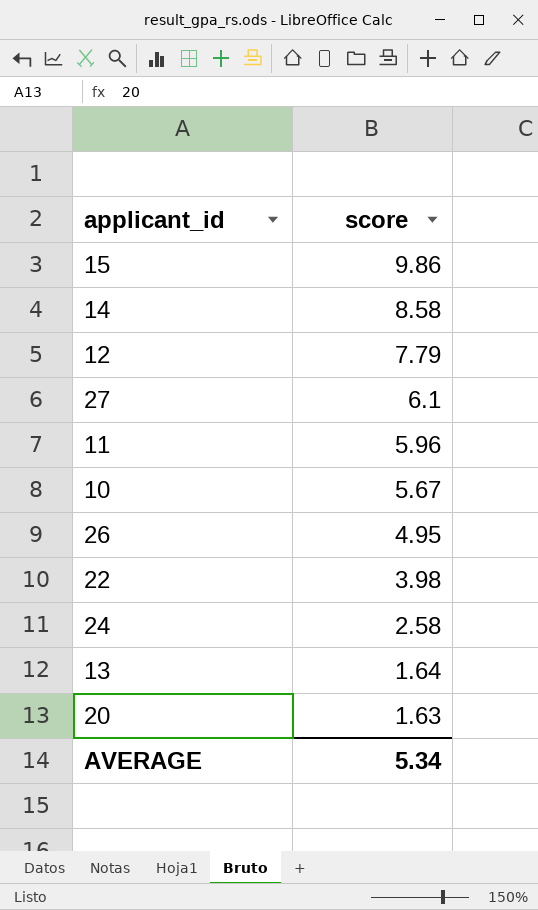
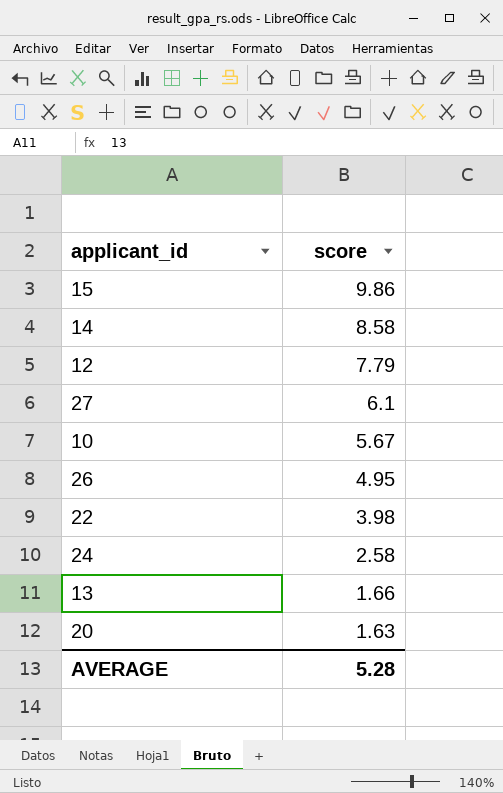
row 11: 5.96 -> none
13 | score: 1.64 -> 1.66
AVERAGE | score: 5.34 -> 5.28

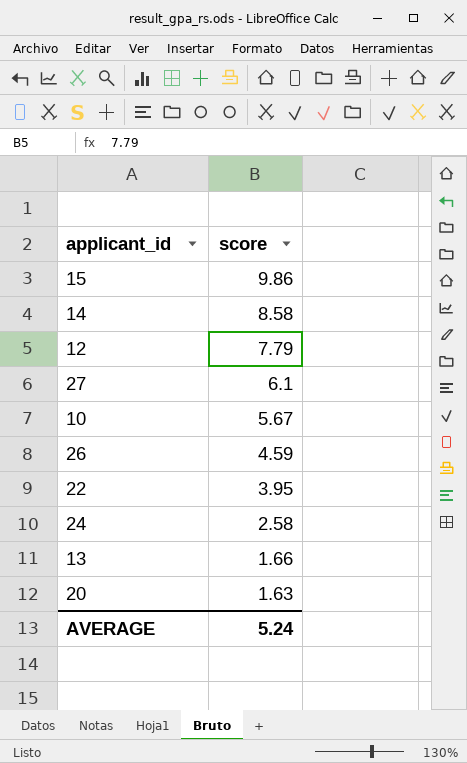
26 | score: 4.95 -> 4.59
22 | score: 3.98 -> 3.95
AVERAGE | score: 5.28 -> 5.24

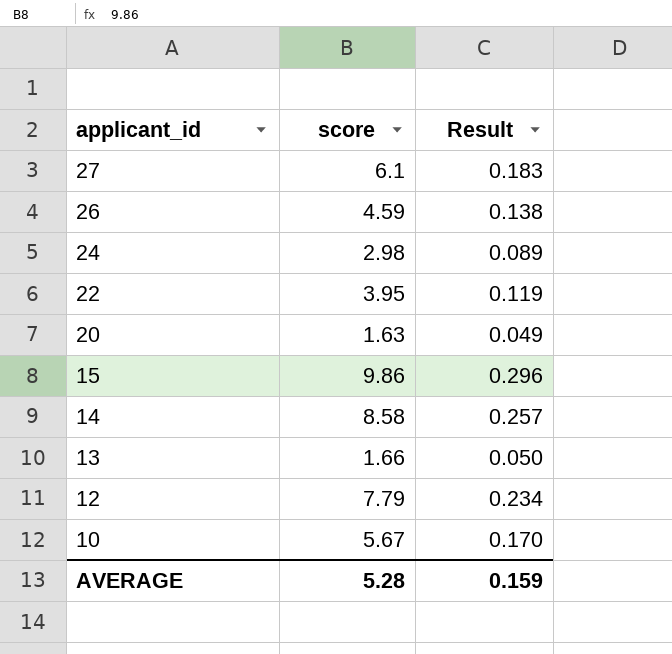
row order: score descending -> applicant_id descending
column Result | formula: none -> [score] * 0.03
24 | score: 2.58 -> 2.98
AVERAGE | score: 5.24 -> 5.28

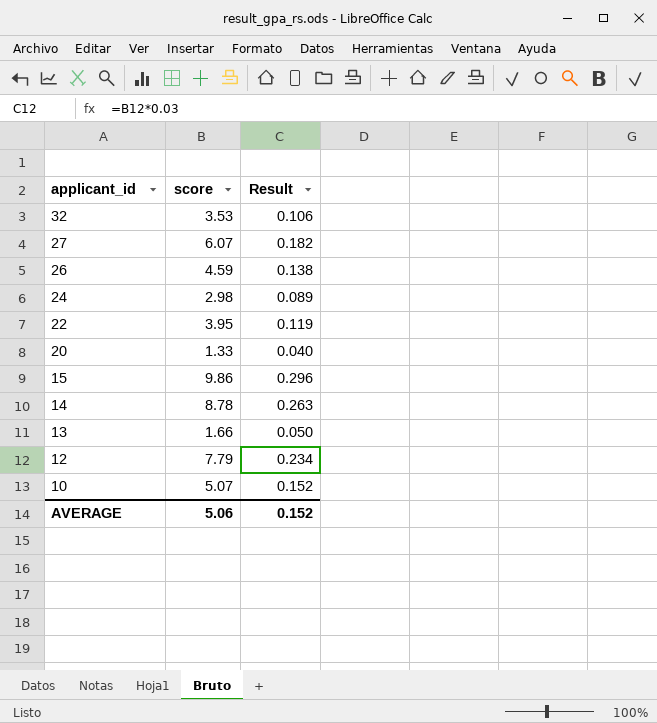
row 32: none -> 3.53 | 0.106
27 | score: 6.1 -> 6.07
27 | Result: 0.183 -> 0.182
20 | score: 1.63 -> 1.33
20 | Result: 0.049 -> 0.040
14 | score: 8.58 -> 8.78
14 | Result: 0.257 -> 0.263
10 | score: 5.67 -> 5.07
10 | Result: 0.170 -> 0.152
AVERAGE | score: 5.28 -> 5.06
AVERAGE | Result: 0.159 -> 0.152

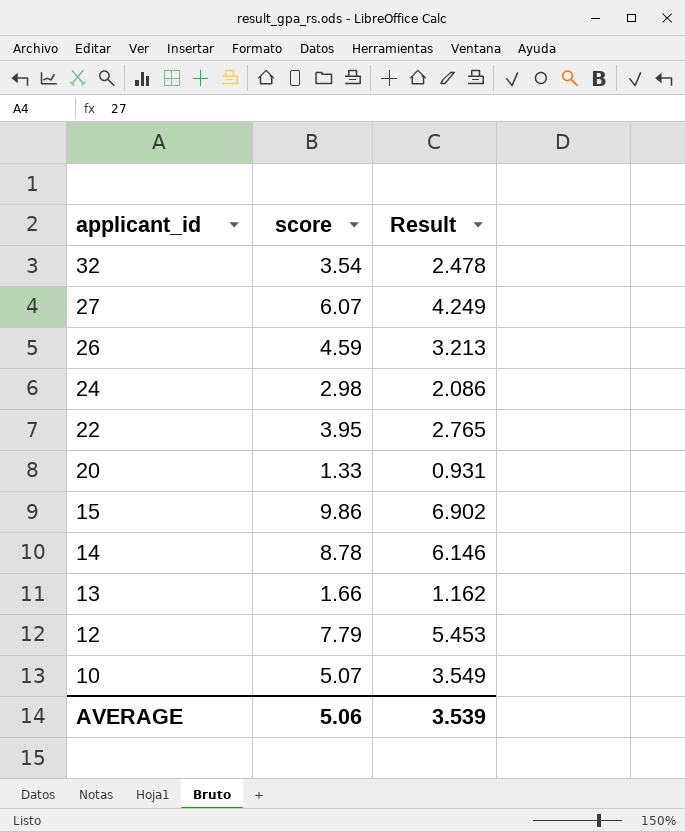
column Result | formula: [score] * 0.03 -> [score] * 0.7
32 | score: 3.53 -> 3.54
AVERAGE | Result: 0.152 -> 3.539

